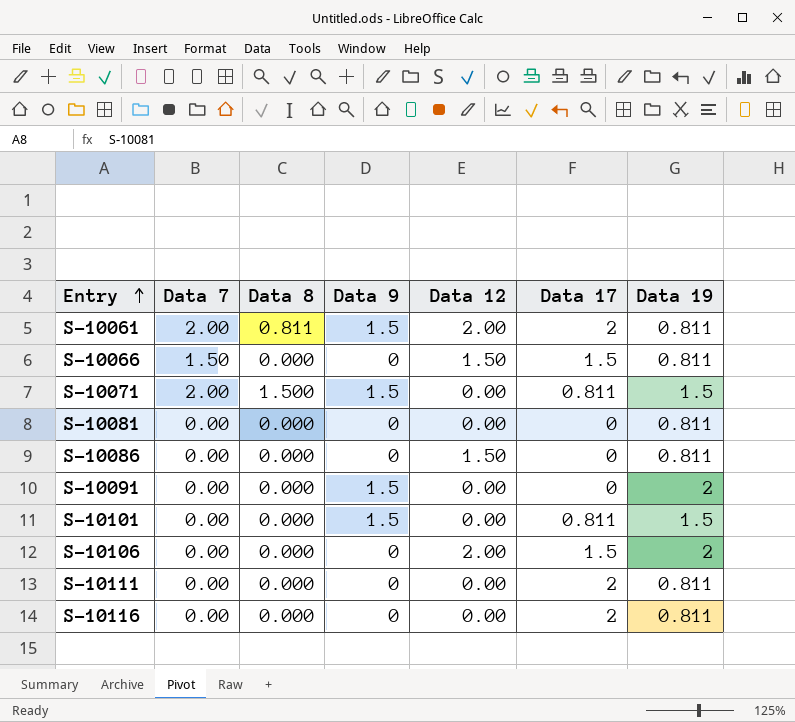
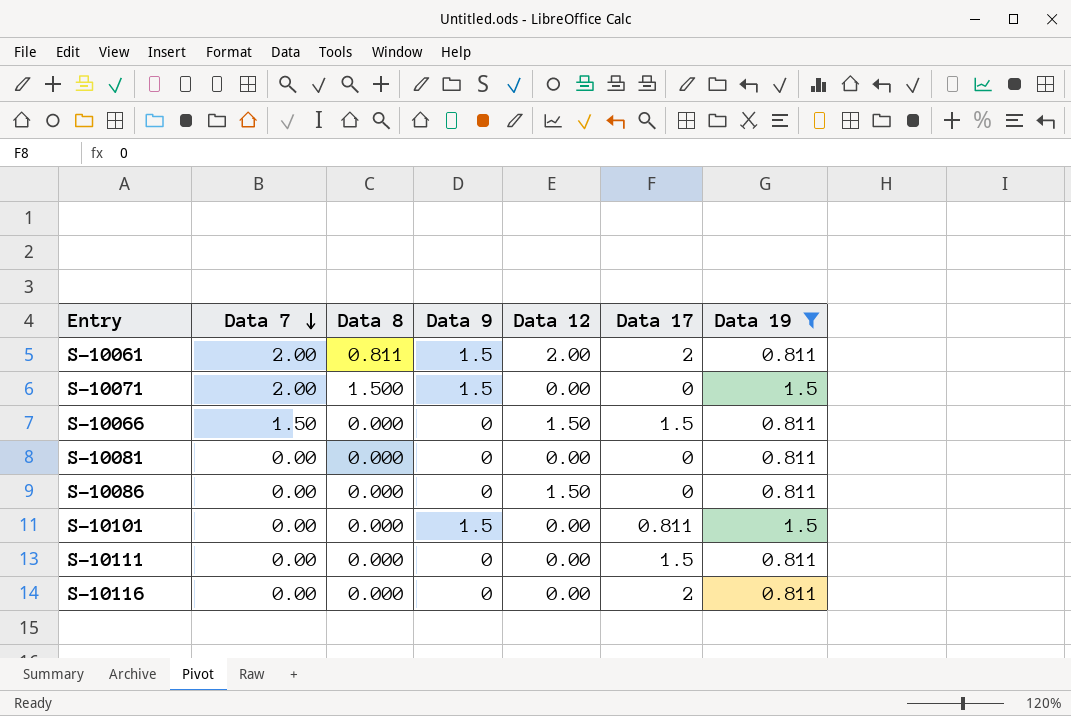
filter: none -> Data 19 != 2
row order: Entry ascending -> Data 7 descending
S-10071 | Data 17: 0.811 -> 0
S-10111 | Data 17: 2 -> 1.5

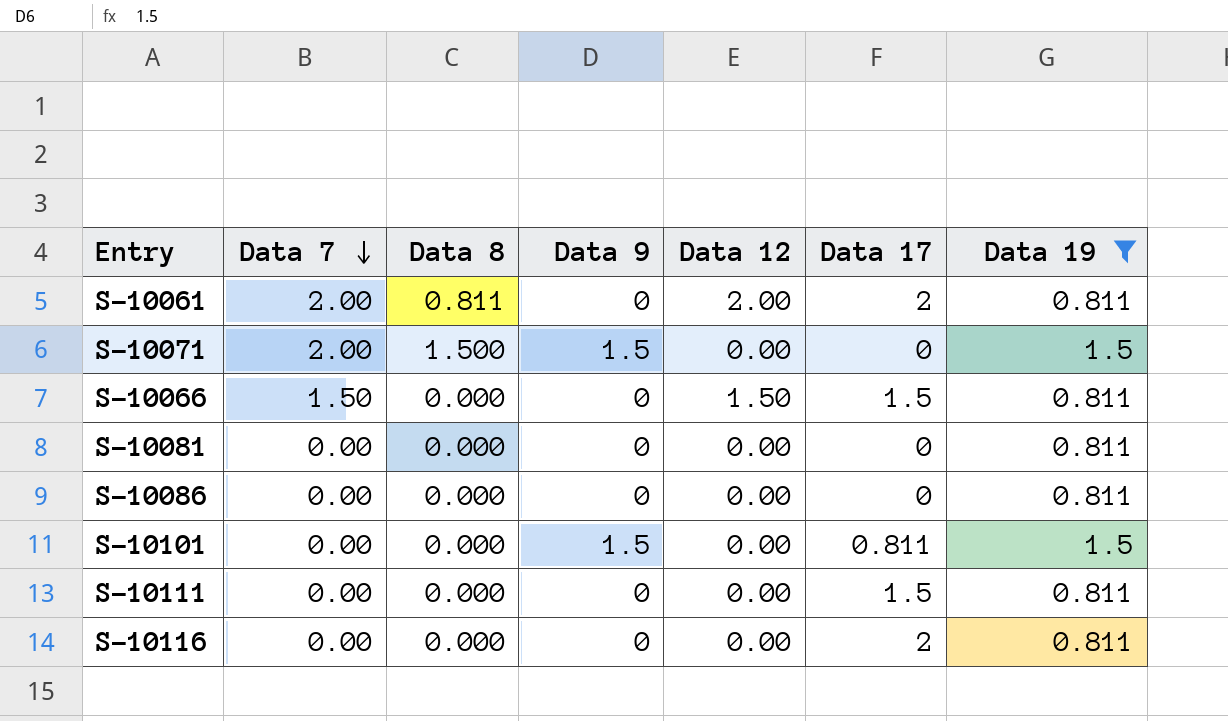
S-10061 | Data 9: 1.5 -> 0
S-10086 | Data 12: 1.50 -> 0.00

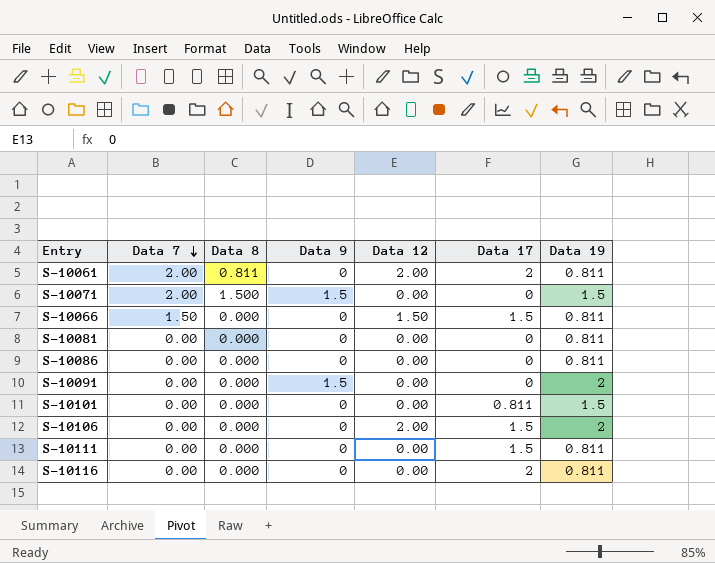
filter: Data 19 != 2 -> none
S-10101 | Data 9: 1.5 -> 0

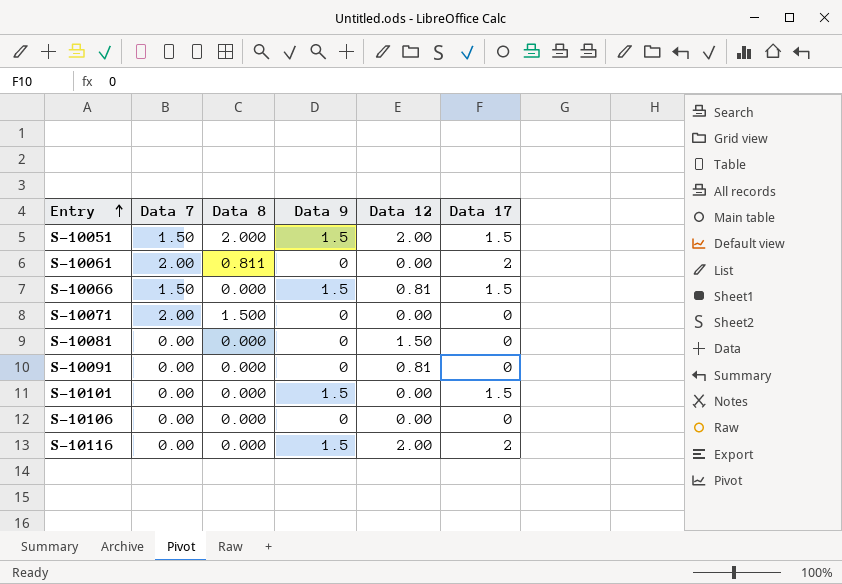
row order: Data 7 descending -> Entry ascending
column Data 19 | position: 7 -> none
row S-10086: 0.00 | 0.000 | 0 | 0.00 | 0 | 0.811 -> none
row S-10111: 0.00 | 0.000 | 0 | 0.00 | 1.5 | 0.811 -> none
row S-10051: none -> 1.50 | 2.000 | 1.5 | 2.00 | 1.5
S-10061 | Data 12: 2.00 -> 0.00
S-10066 | Data 9: 0 -> 1.5
S-10066 | Data 12: 1.50 -> 0.81
S-10071 | Data 9: 1.5 -> 0
S-10081 | Data 12: 0.00 -> 1.50
S-10091 | Data 9: 1.5 -> 0
S-10091 | Data 12: 0.00 -> 0.81
S-10101 | Data 9: 0 -> 1.5
S-10101 | Data 17: 0.811 -> 1.5
S-10106 | Data 12: 2.00 -> 0.00
S-10106 | Data 17: 1.5 -> 0
S-10116 | Data 9: 0 -> 1.5
S-10116 | Data 12: 0.00 -> 2.00

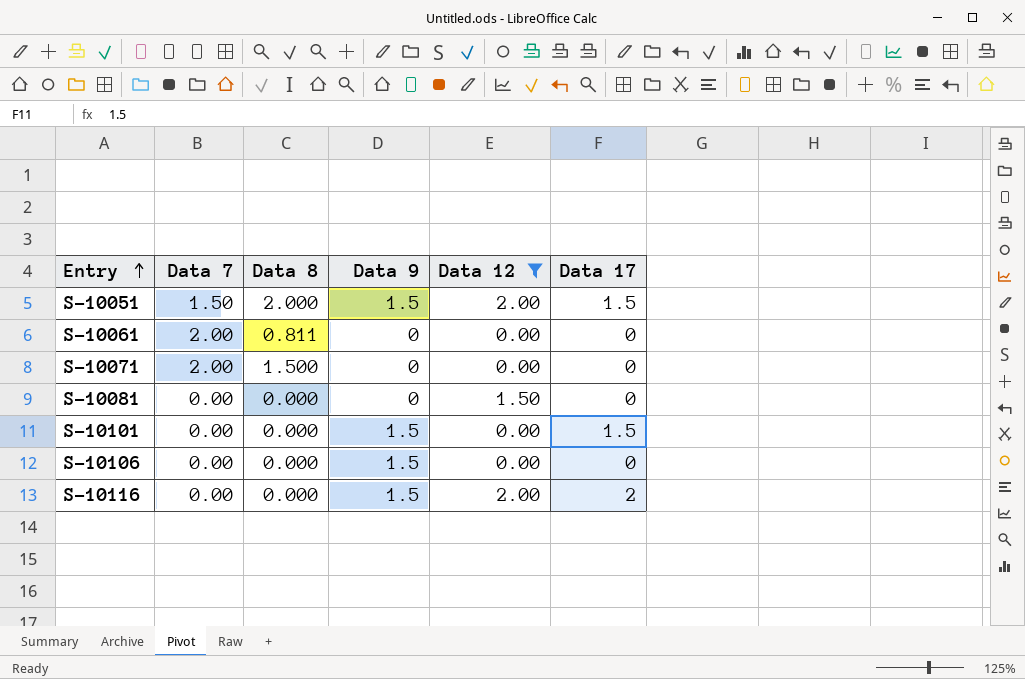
filter: none -> Data 12 != 0.81
S-10061 | Data 17: 2 -> 0
S-10106 | Data 9: 0 -> 1.5

